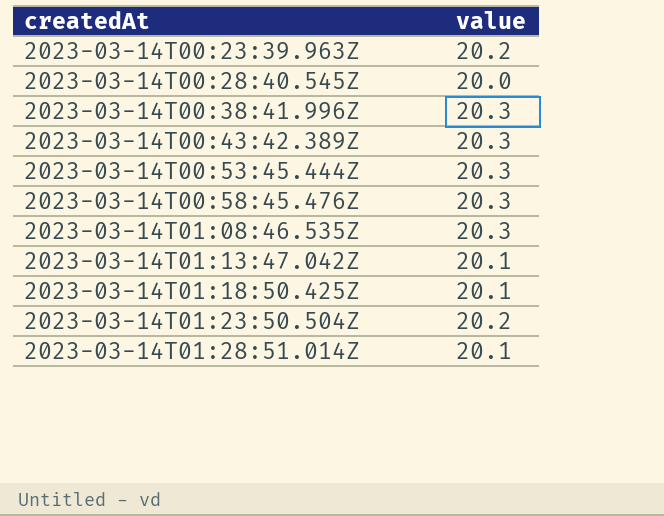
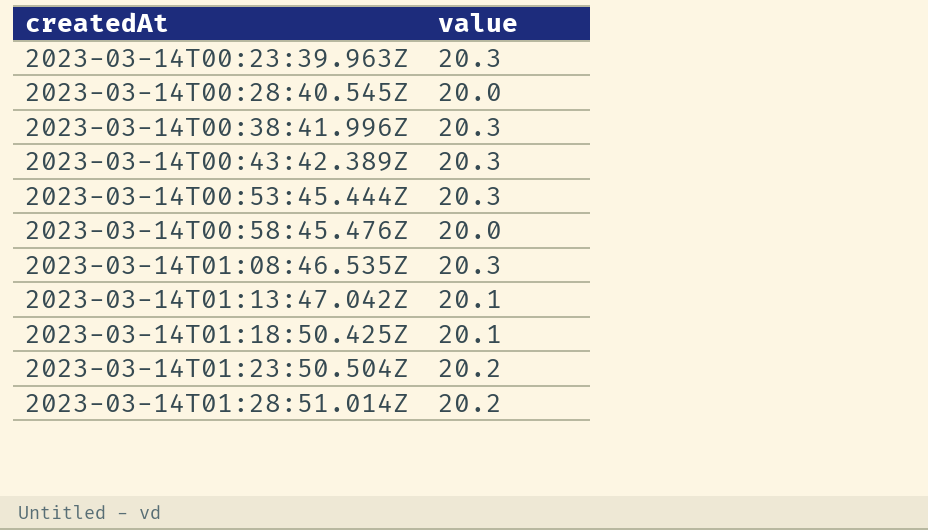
2023-03-14T00:23:39.963Z | value: 20.2 -> 20.3
2023-03-14T00:58:45.476Z | value: 20.3 -> 20.0
2023-03-14T01:28:51.014Z | value: 20.1 -> 20.2

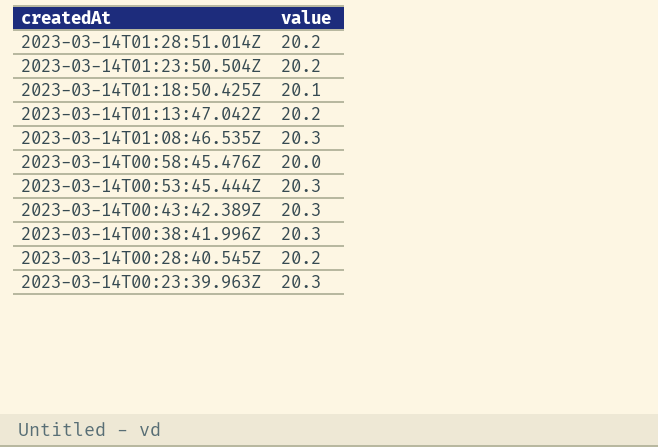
row order: createdAt ascending -> createdAt descending
2023-03-14T01:13:47.042Z | value: 20.1 -> 20.2
2023-03-14T00:28:40.545Z | value: 20.0 -> 20.2

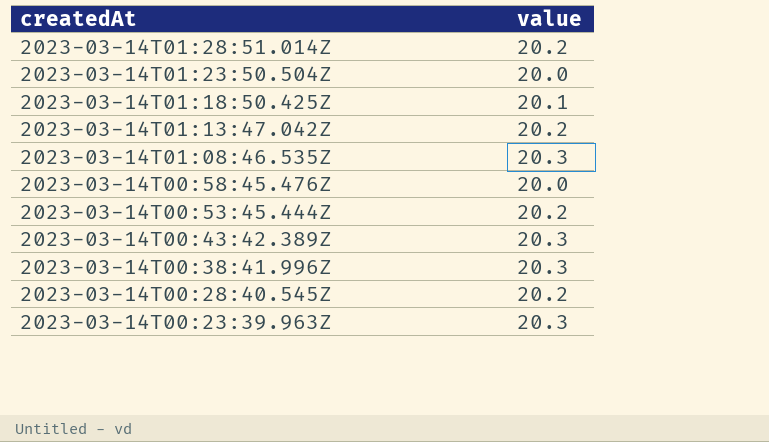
2023-03-14T01:23:50.504Z | value: 20.2 -> 20.0
2023-03-14T00:53:45.444Z | value: 20.3 -> 20.2

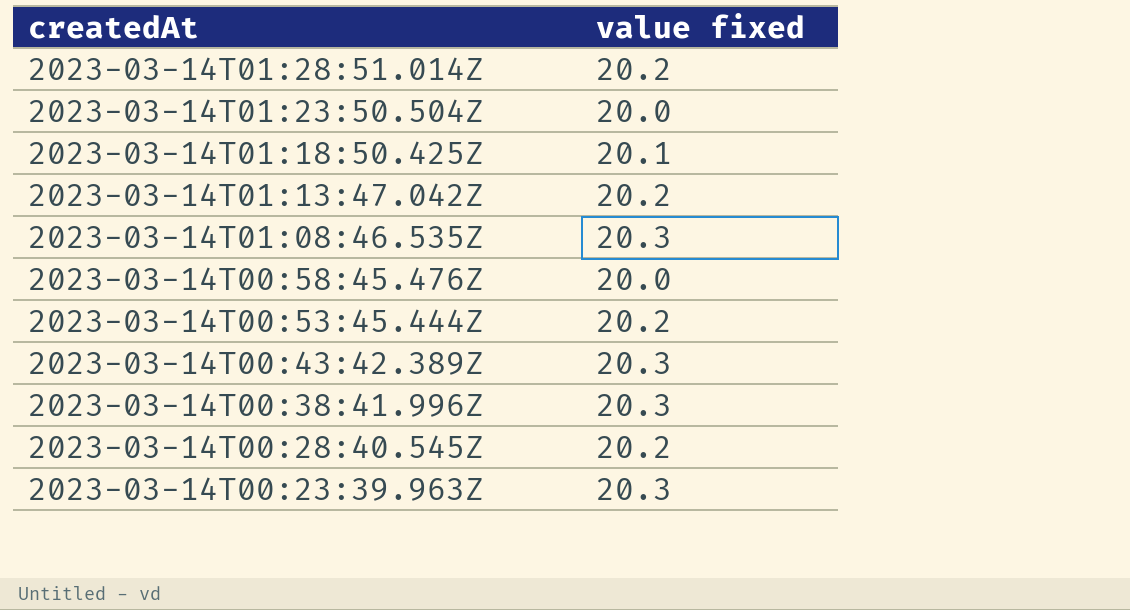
column name: value -> value fixed

